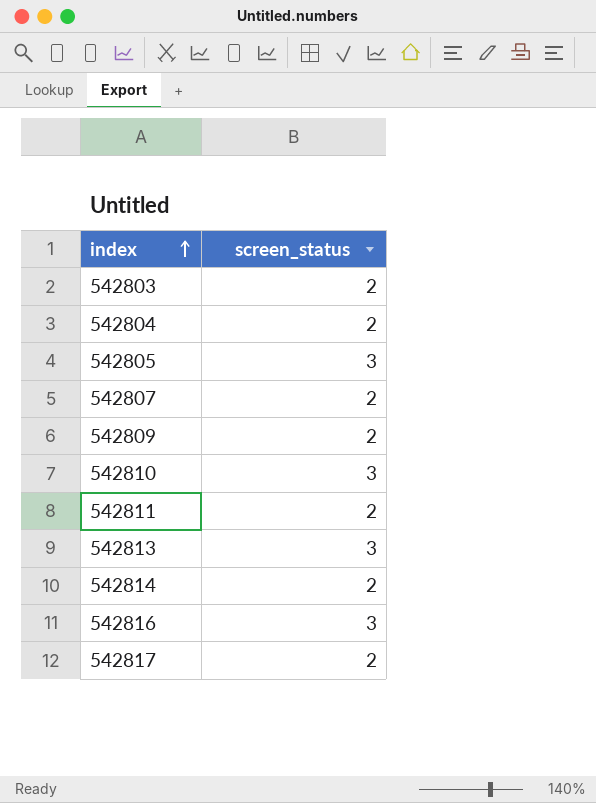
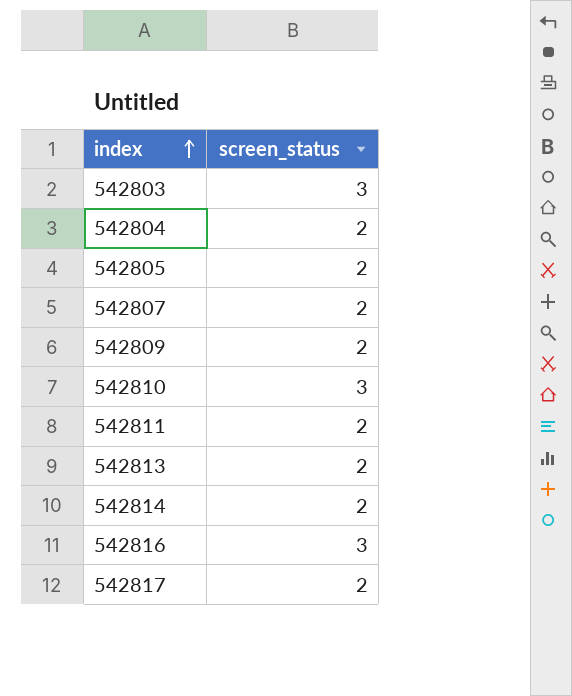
542803 | screen_status: 2 -> 3
542805 | screen_status: 3 -> 2
542813 | screen_status: 3 -> 2

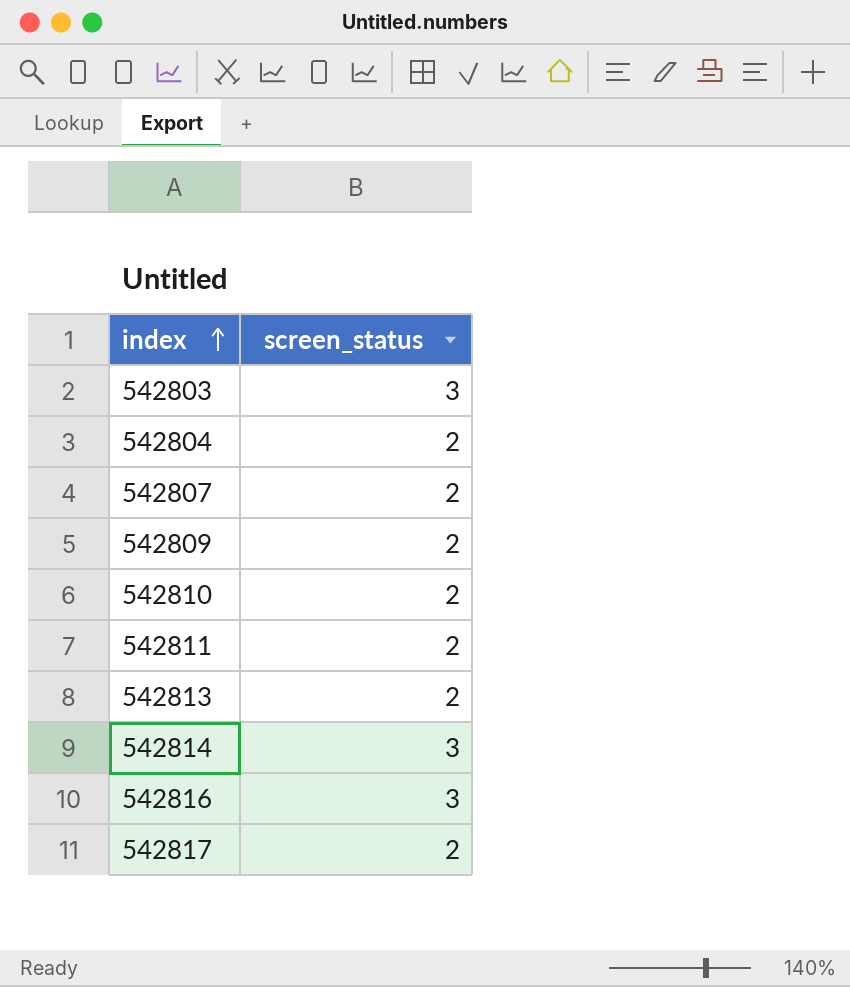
row 542805: 2 -> none
542810 | screen_status: 3 -> 2
542814 | screen_status: 2 -> 3

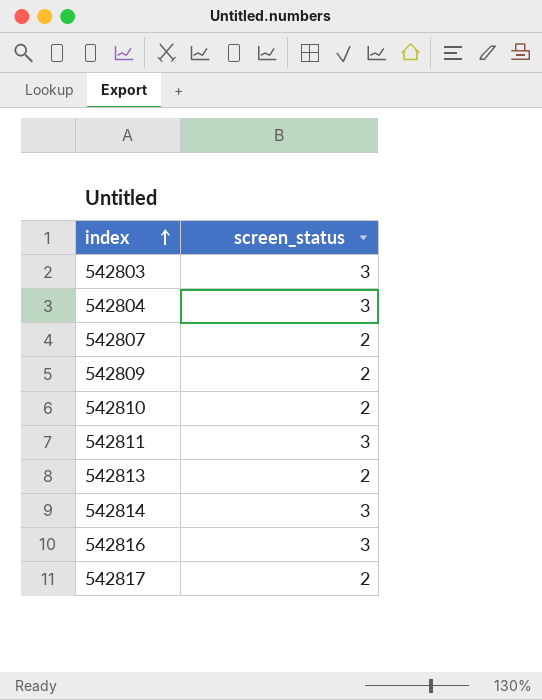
542804 | screen_status: 2 -> 3
542811 | screen_status: 2 -> 3

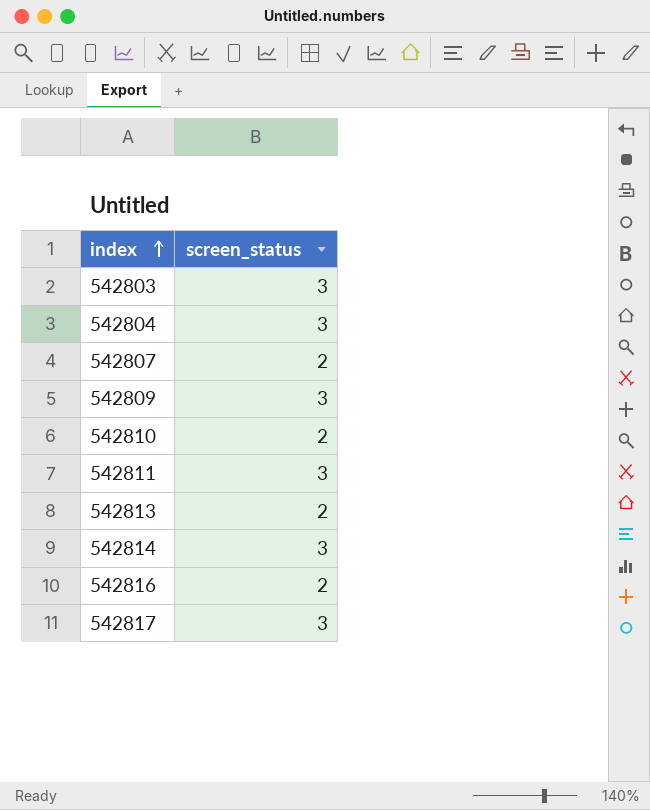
542809 | screen_status: 2 -> 3
542816 | screen_status: 3 -> 2
542817 | screen_status: 2 -> 3

